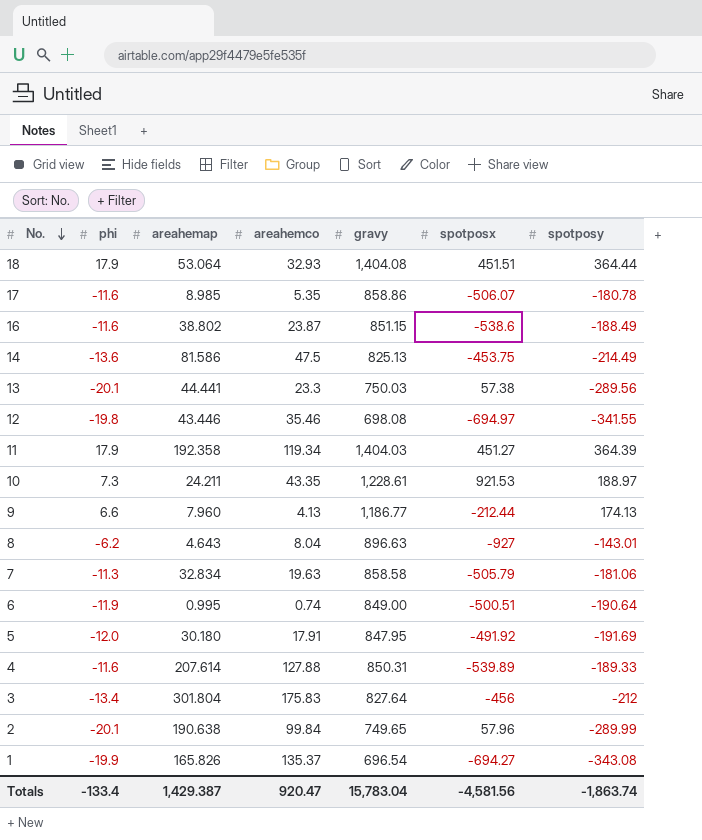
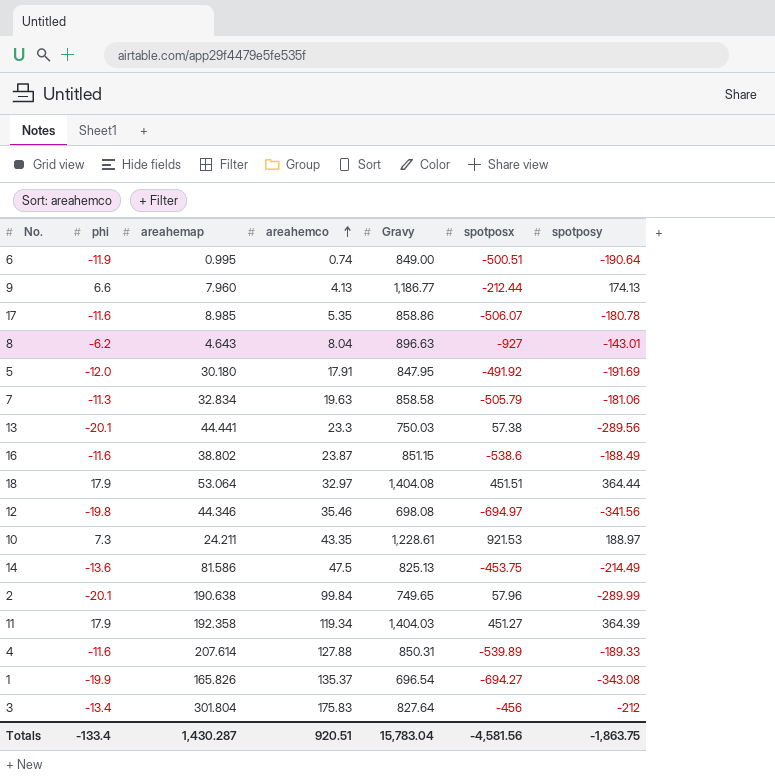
row order: No. descending -> areahemco ascending
column name: gravy -> Gravy
18 | areahemco: 32.93 -> 32.97
12 | areahemap: 43.446 -> 44.346
12 | spotposy: -341.55 -> -341.56
Totals | areahemap: 1,429.387 -> 1,430.287
Totals | areahemco: 920.47 -> 920.51
Totals | spotposy: -1,863.74 -> -1,863.75

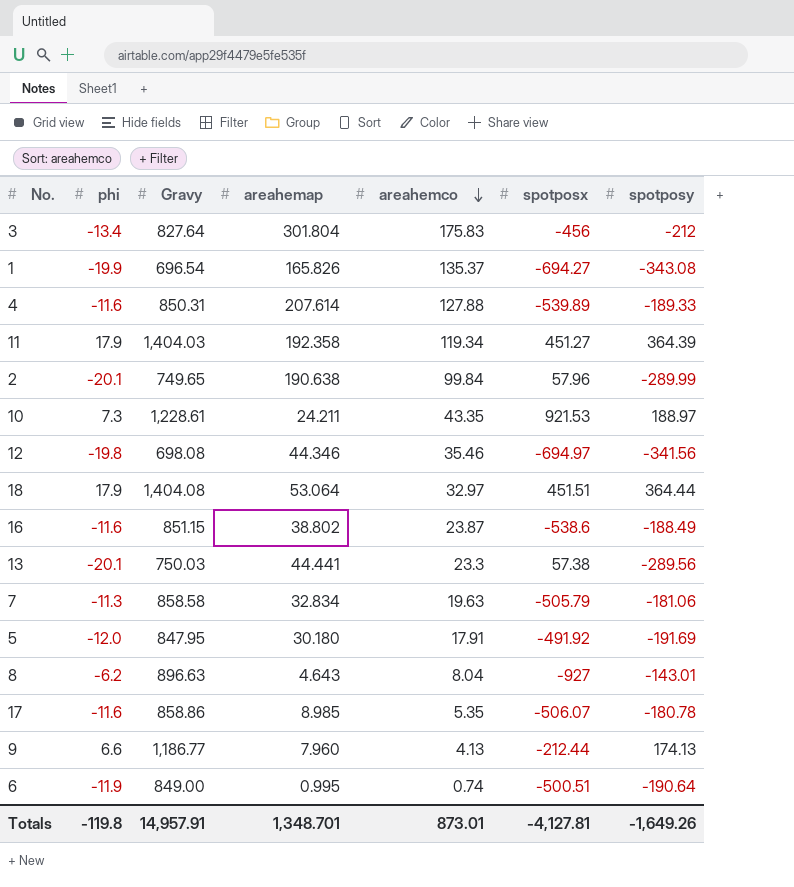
row order: areahemco ascending -> areahemco descending
column Gravy | position: 5 -> 3
row 14: -13.6 | 81.586 | 47.5 | 825.13 | -453.75 | -214.49 -> none
Totals | phi: -133.4 -> -119.8
Totals | Gravy: 15,783.04 -> 14,957.91
Totals | areahemap: 1,430.287 -> 1,348.701
Totals | areahemco: 920.51 -> 873.01
Totals | spotposx: -4,581.56 -> -4,127.81
Totals | spotposy: -1,863.75 -> -1,649.26

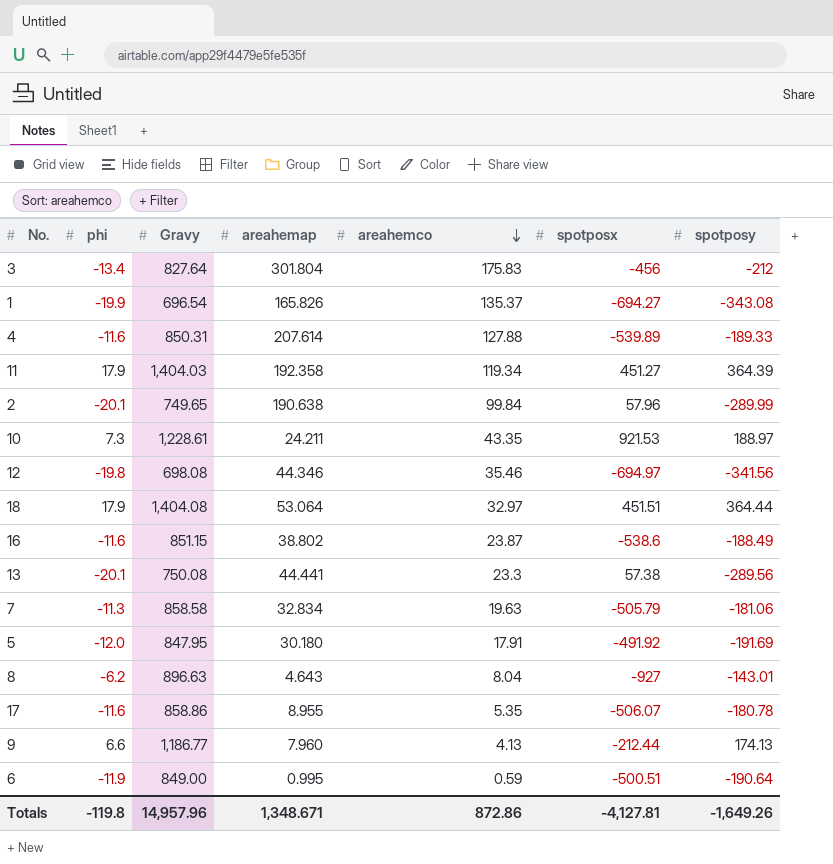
13 | Gravy: 750.03 -> 750.08
17 | areahemap: 8.985 -> 8.955
6 | areahemco: 0.74 -> 0.59
Totals | Gravy: 14,957.91 -> 14,957.96
Totals | areahemap: 1,348.701 -> 1,348.671
Totals | areahemco: 873.01 -> 872.86

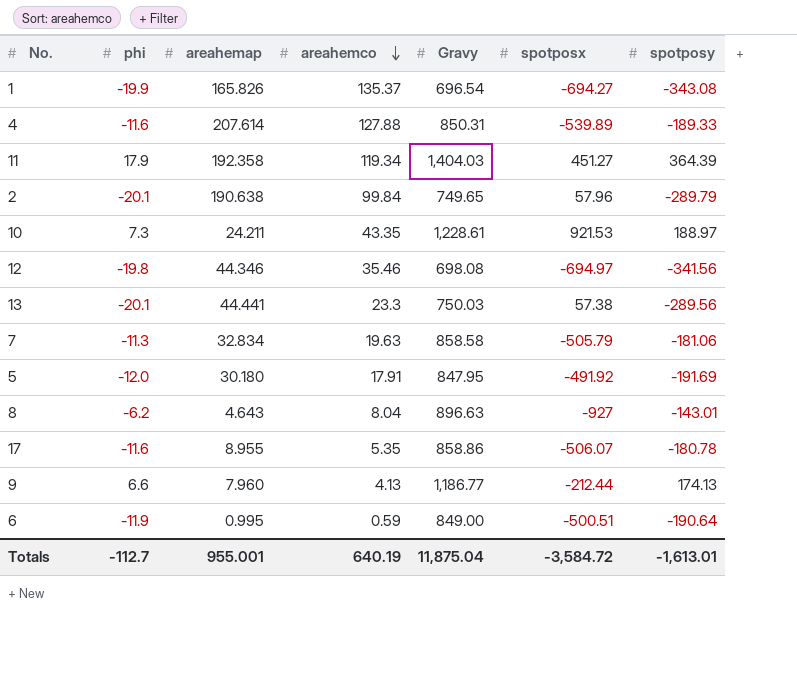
column Gravy | position: 3 -> 5
row 3: -13.4 | 827.64 | 301.804 | 175.83 | -456 | -212 -> none
row 18: 17.9 | 1,404.08 | 53.064 | 32.97 | 451.51 | 364.44 -> none
row 16: -11.6 | 851.15 | 38.802 | 23.87 | -538.6 | -188.49 -> none
2 | spotposy: -289.99 -> -289.79
13 | Gravy: 750.08 -> 750.03
Totals | phi: -119.8 -> -112.7
Totals | areahemap: 1,348.671 -> 955.001
Totals | areahemco: 872.86 -> 640.19
Totals | Gravy: 14,957.96 -> 11,875.04
Totals | spotposx: -4,127.81 -> -3,584.72
Totals | spotposy: -1,649.26 -> -1,613.01

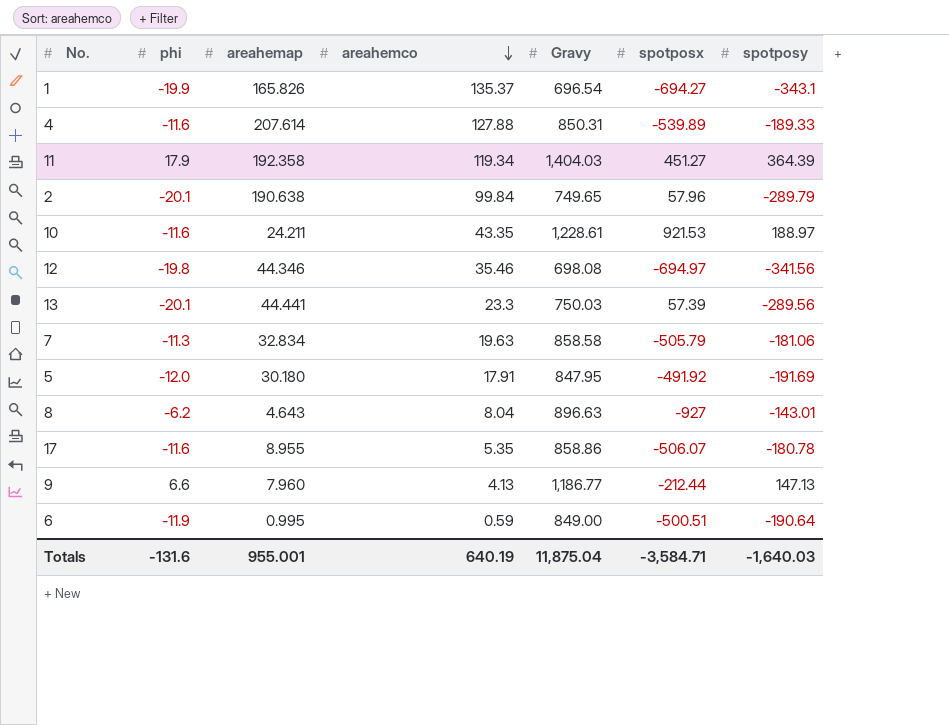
1 | spotposy: -343.08 -> -343.1
10 | phi: 7.3 -> -11.6
13 | spotposx: 57.38 -> 57.39
9 | spotposy: 174.13 -> 147.13
Totals | phi: -112.7 -> -131.6
Totals | spotposx: -3,584.72 -> -3,584.71
Totals | spotposy: -1,613.01 -> -1,640.03

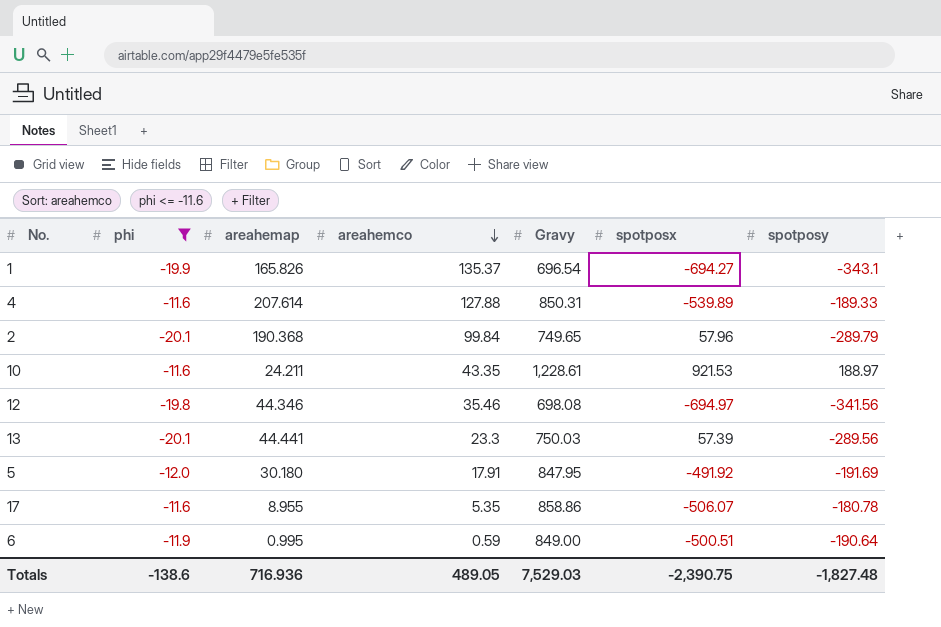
filter: none -> phi <= -11.6
2 | areahemap: 190.638 -> 190.368
Totals | phi: -131.6 -> -138.6
Totals | areahemap: 955.001 -> 716.936
Totals | areahemco: 640.19 -> 489.05
Totals | Gravy: 11,875.04 -> 7,529.03
Totals | spotposx: -3,584.71 -> -2,390.75
Totals | spotposy: -1,640.03 -> -1,827.48

